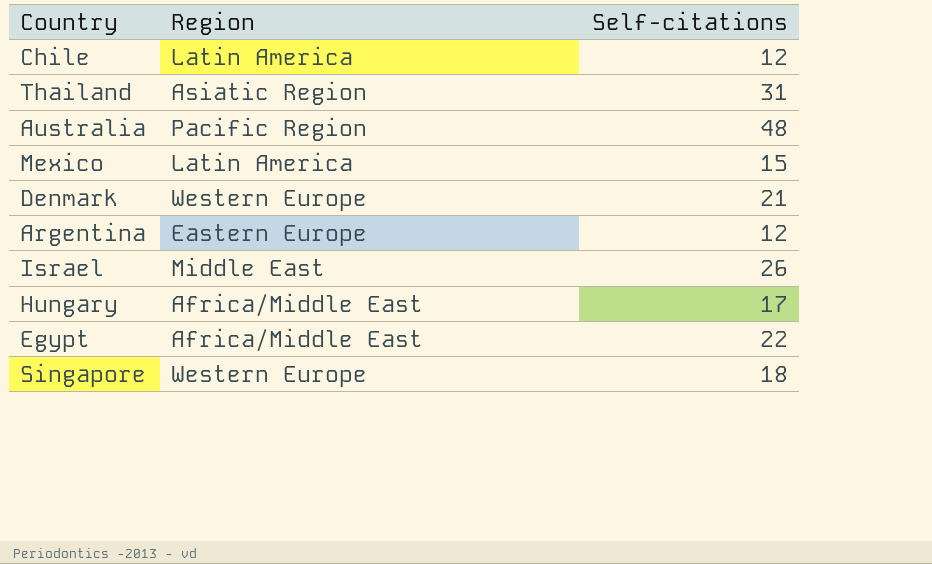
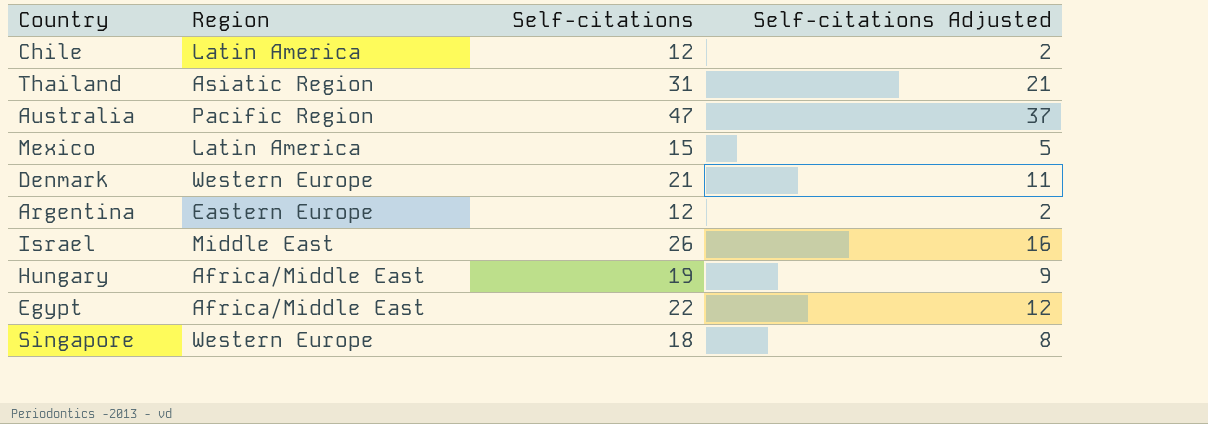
column Self-citations Adjusted | formula: none -> [Self-citations] - 10
Australia | Self-citations: 48 -> 47
Hungary | Self-citations: 17 -> 19

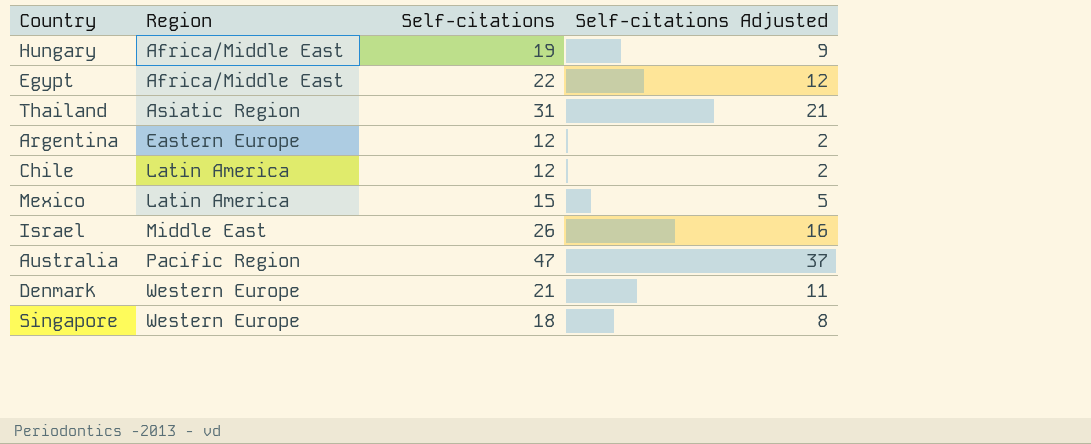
row order: none -> Region ascending

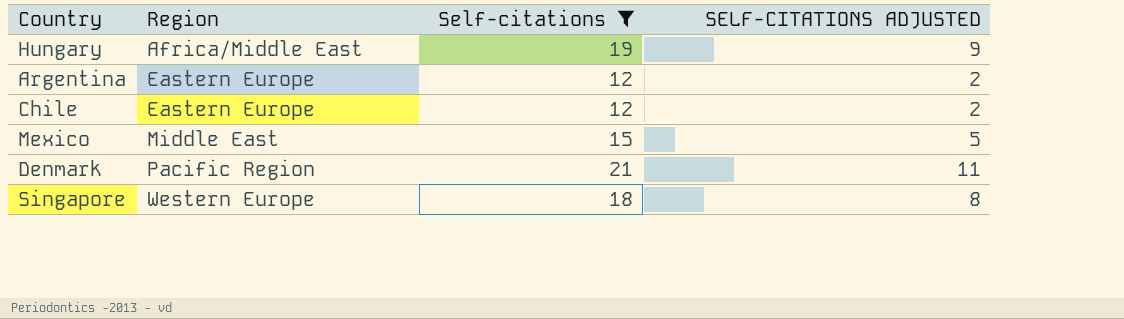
filter: none -> Self-citations <= 21
column name: Self-citations Adjusted -> SELF-CITATIONS ADJUSTED
Chile | Region: Latin America -> Eastern Europe
Mexico | Region: Latin America -> Middle East
Denmark | Region: Western Europe -> Pacific Region

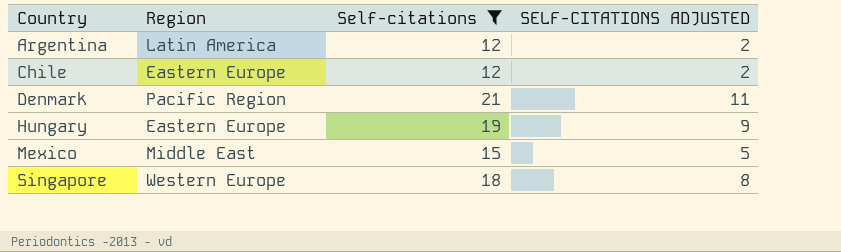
row order: Region ascending -> Country ascending
Argentina | Region: Eastern Europe -> Latin America
Hungary | Region: Africa/Middle East -> Eastern Europe

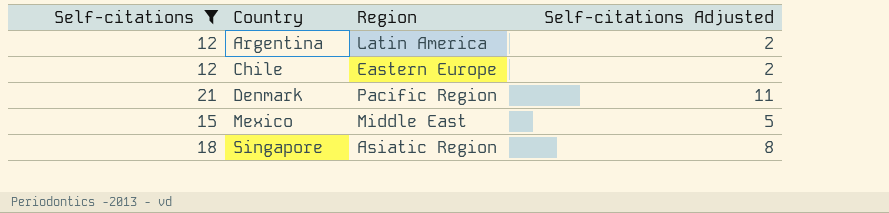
column Self-citations | position: 3 -> 1
column name: SELF-CITATIONS ADJUSTED -> Self-citations Adjusted
row Hungary: Eastern Europe | 19 | 9 -> none
Singapore | Region: Western Europe -> Asiatic Region

